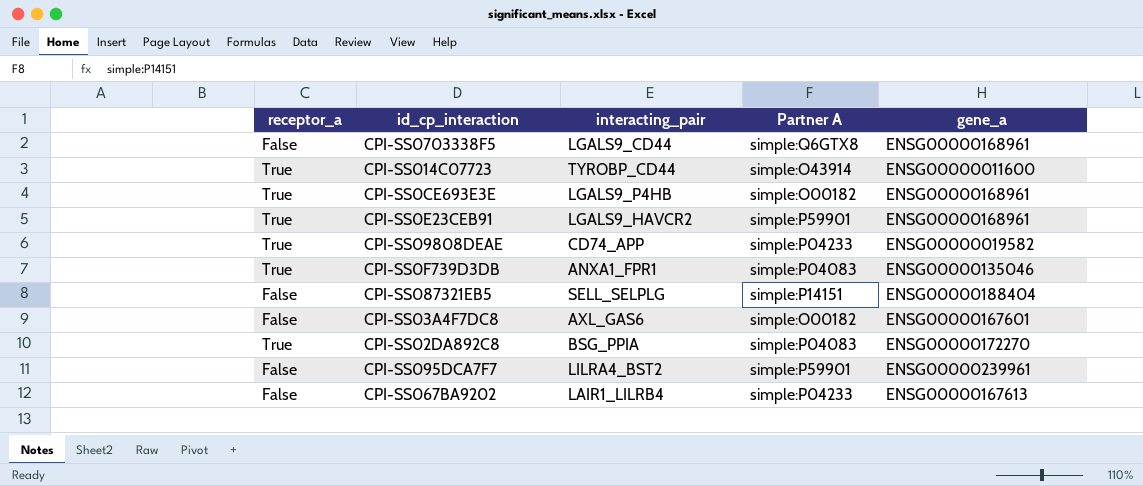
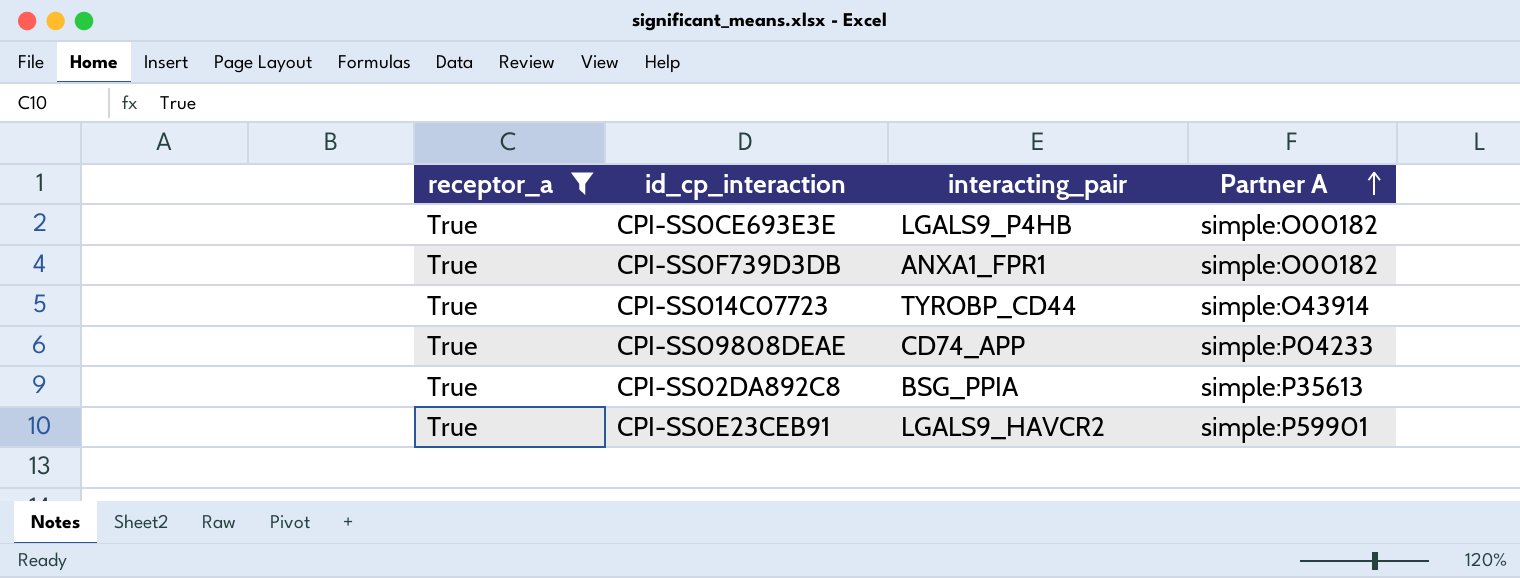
filter: none -> receptor_a = True
row order: none -> Partner A ascending
column gene_a | position: 5 -> none
CPI-SS0F739D3DB | Partner A: simple:P04083 -> simple:O00182
CPI-SS02DA892C8 | Partner A: simple:P04083 -> simple:P35613

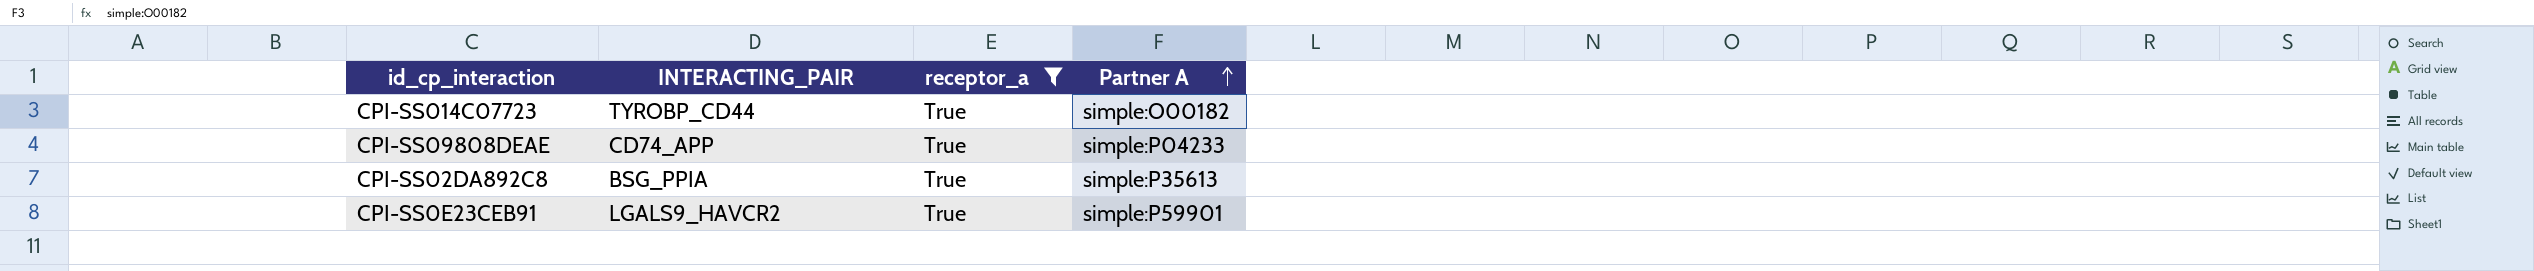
column name: interacting_pair -> INTERACTING_PAIR
column receptor_a | position: 1 -> 3
row CPI-SS0CE693E3E: True | LGALS9_P4HB | simple:O00182 -> none
row CPI-SS0F739D3DB: True | ANXA1_FPR1 | simple:O00182 -> none
CPI-SS014C07723 | Partner A: simple:O43914 -> simple:O00182

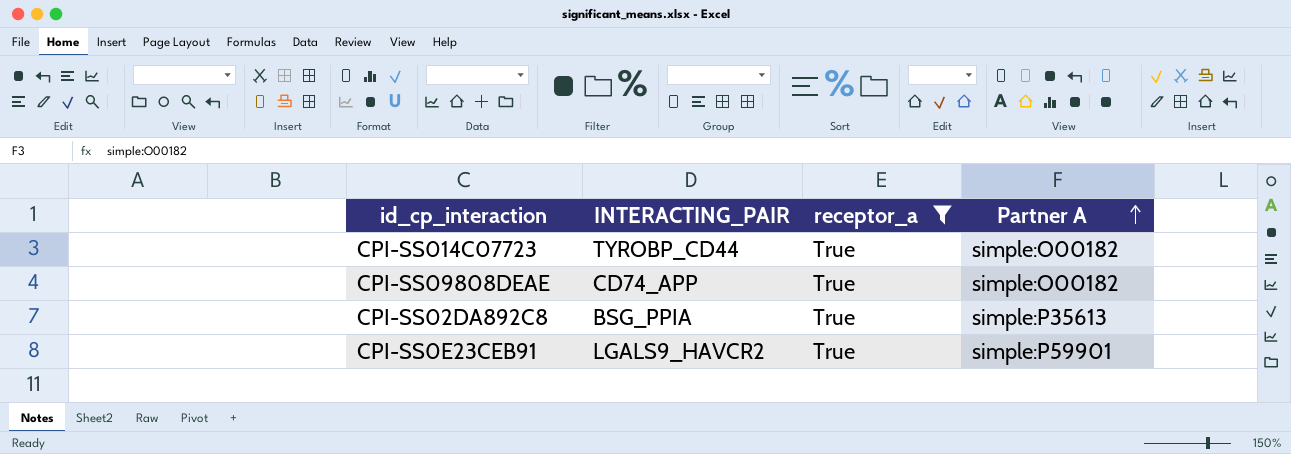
CPI-SS09808DEAE | Partner A: simple:P04233 -> simple:O00182

